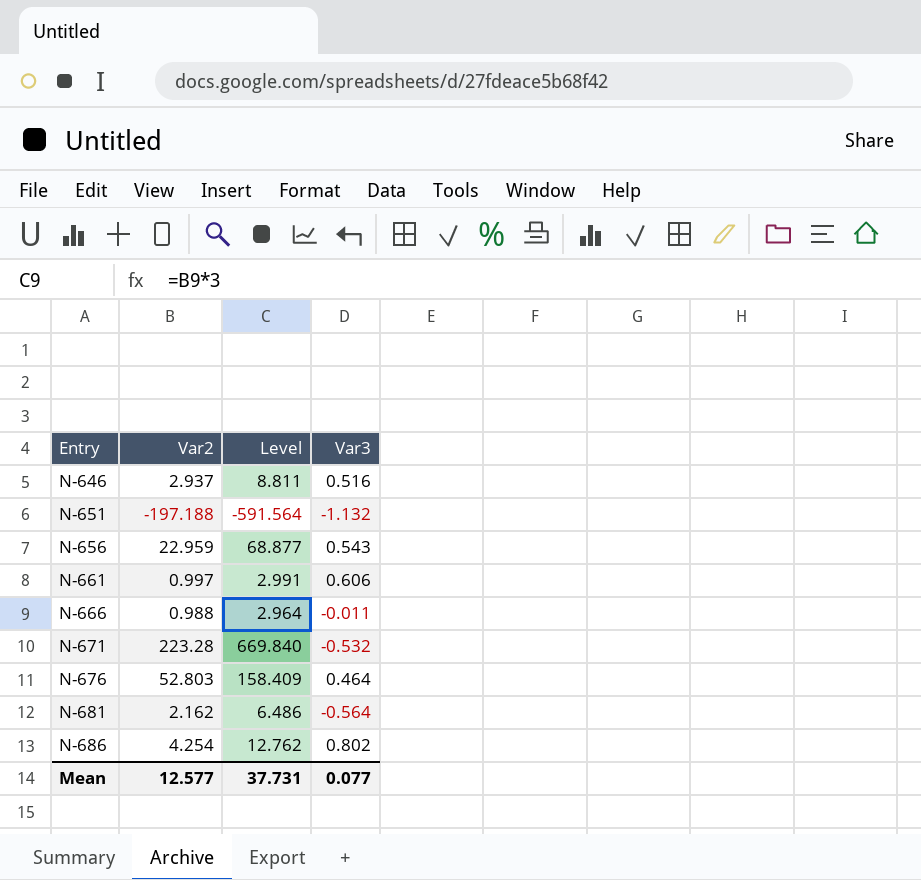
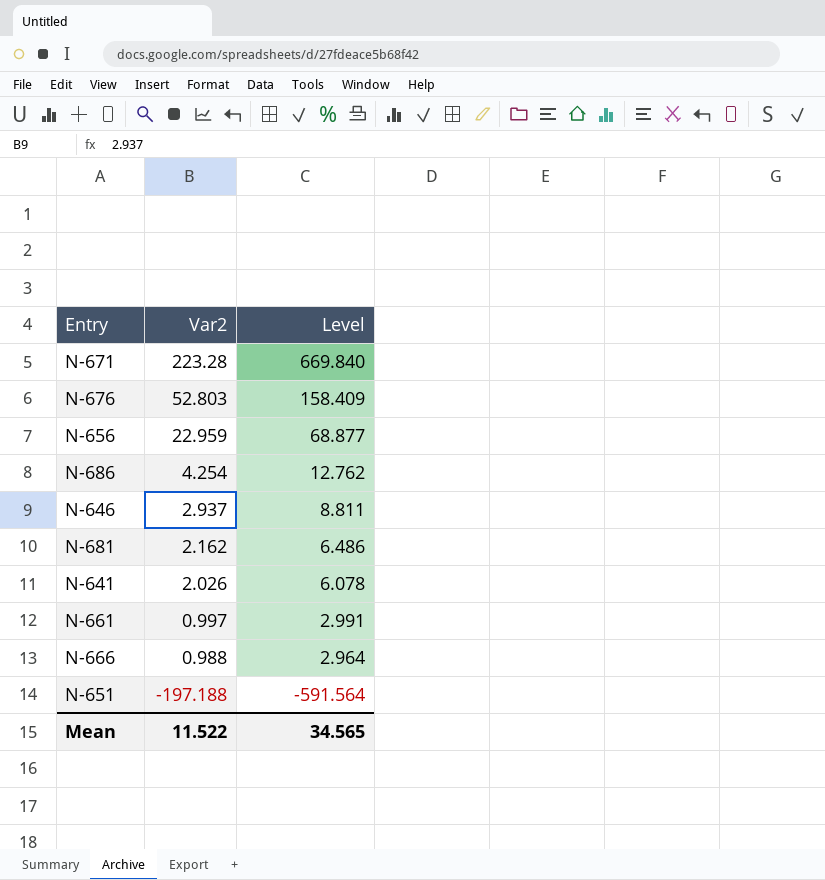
row order: Entry ascending -> Var2 descending
column Var3 | position: 4 -> none
row N-641: none -> 2.026 | 6.078
Mean | Var2: 12.577 -> 11.522
Mean | Level: 37.731 -> 34.565

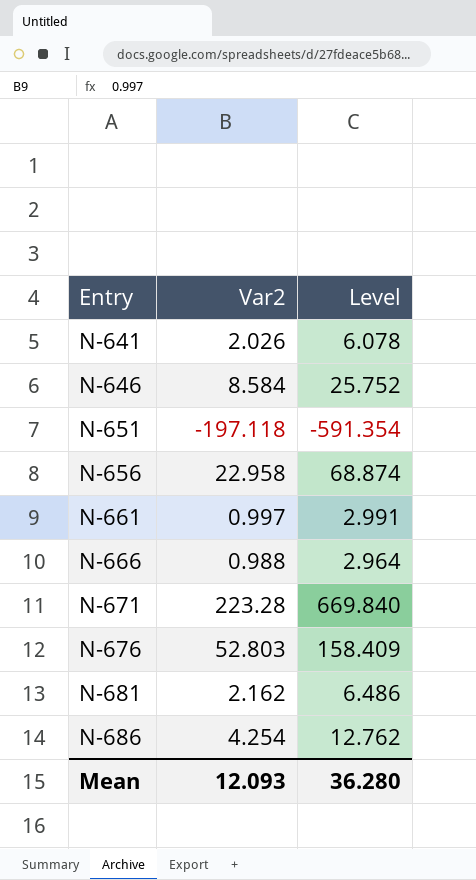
row order: Var2 descending -> Entry ascending
N-646 | Var2: 2.937 -> 8.584
N-646 | Level: 8.811 -> 25.752
N-651 | Var2: -197.188 -> -197.118
N-651 | Level: -591.564 -> -591.354
N-656 | Var2: 22.959 -> 22.958
N-656 | Level: 68.877 -> 68.874
Mean | Var2: 11.522 -> 12.093
Mean | Level: 34.565 -> 36.280

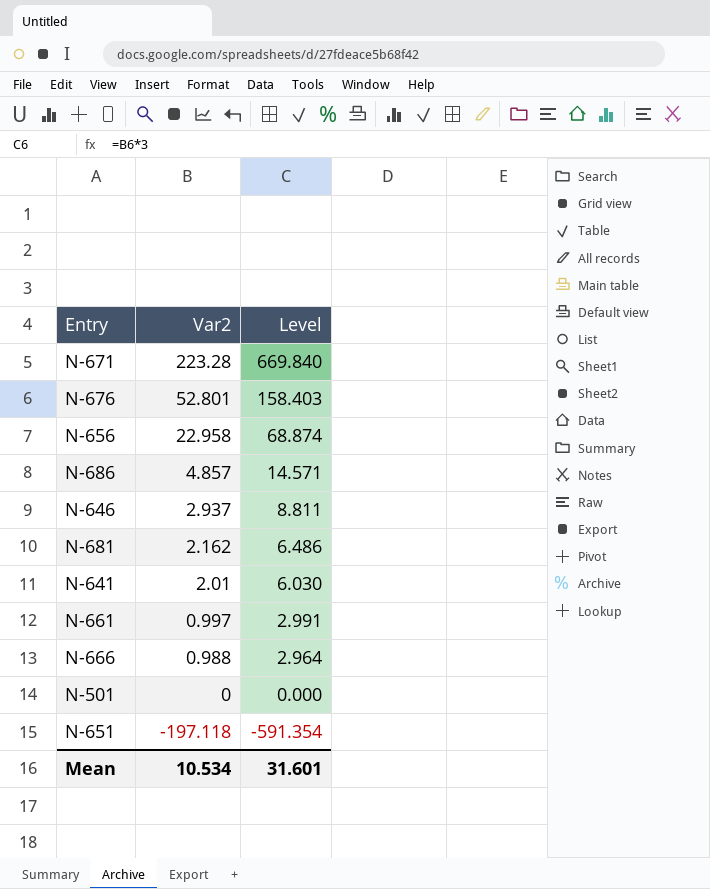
row order: Entry ascending -> Var2 descending
N-676 | Var2: 52.803 -> 52.801
N-676 | Level: 158.409 -> 158.403
N-686 | Var2: 4.254 -> 4.857
N-686 | Level: 12.762 -> 14.571
N-646 | Var2: 8.584 -> 2.937
N-646 | Level: 25.752 -> 8.811
N-641 | Var2: 2.026 -> 2.01
N-641 | Level: 6.078 -> 6.030
row N-501: none -> 0 | 0.000
Mean | Var2: 12.093 -> 10.534
Mean | Level: 36.280 -> 31.601

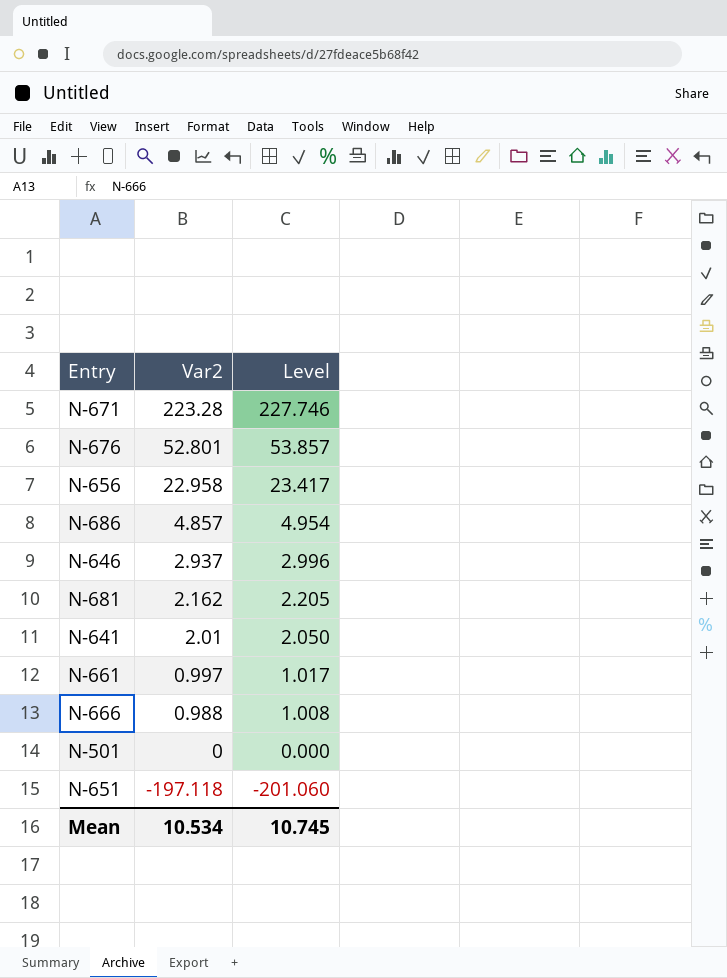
column Level | formula: [Var2] * 3 -> [Var2] * 1.02
Mean | Level: 31.601 -> 10.745

